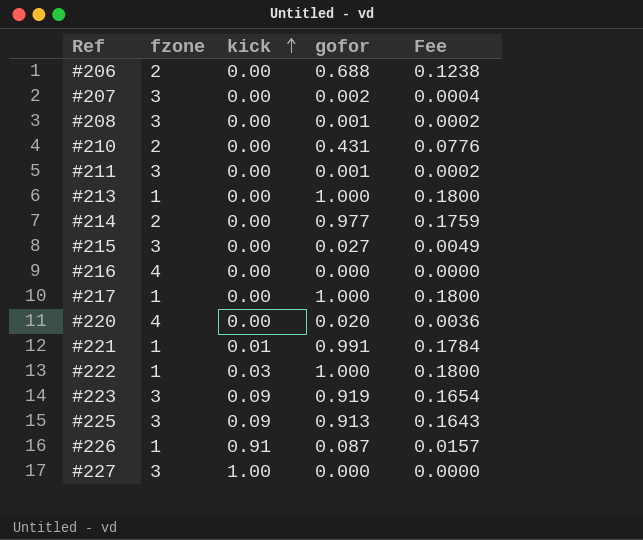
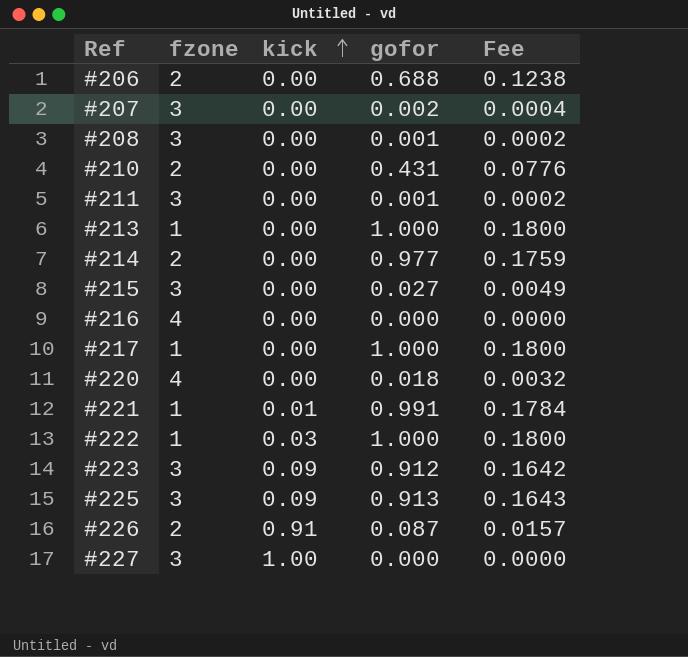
#220 | gofor: 0.020 -> 0.018
#220 | Fee: 0.0036 -> 0.0032
#223 | gofor: 0.919 -> 0.912
#223 | Fee: 0.1654 -> 0.1642
#226 | fzone: 1 -> 2

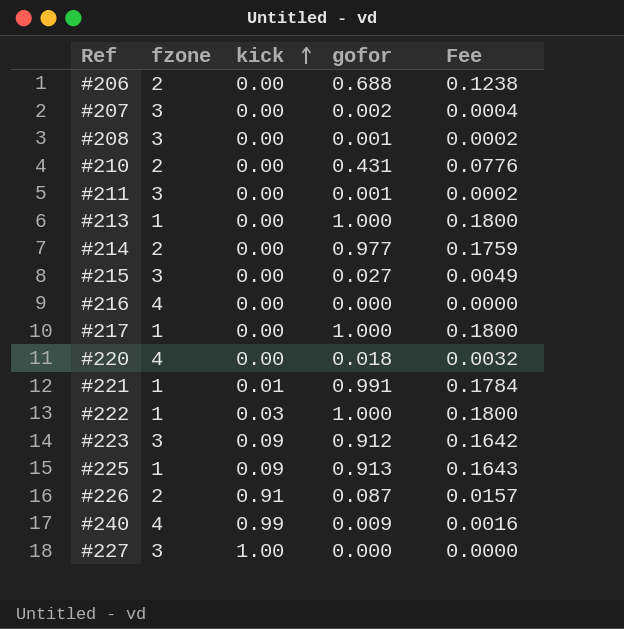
#225 | fzone: 3 -> 1
row #240: none -> 4 | 0.99 | 0.009 | 0.0016

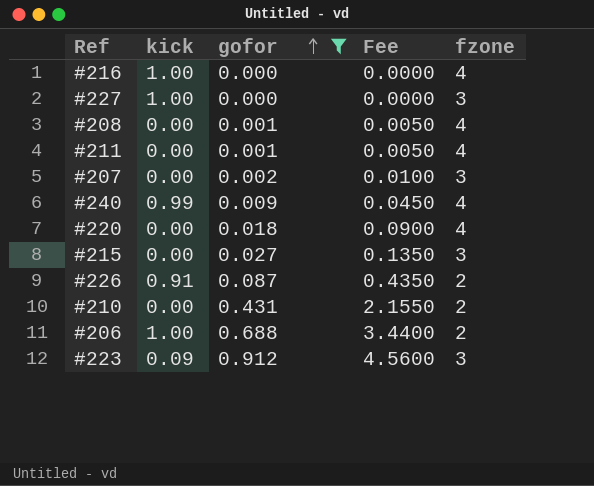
filter: none -> gofor <= 0.912
row order: kick ascending -> gofor ascending
column Fee | formula: [gofor] * 0.18 -> [gofor] * 5
column fzone | position: 2 -> 5
#216 | kick: 0.00 -> 1.00
#208 | fzone: 3 -> 4
#211 | fzone: 3 -> 4
#206 | kick: 0.00 -> 1.00

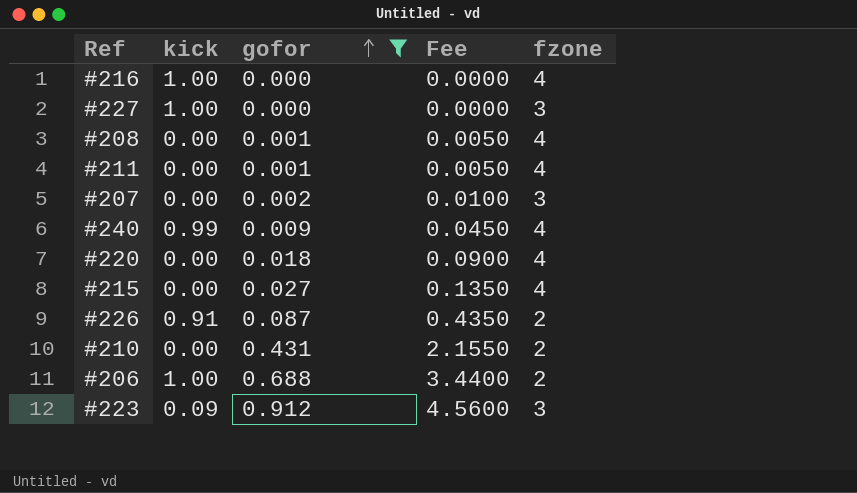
#215 | fzone: 3 -> 4

